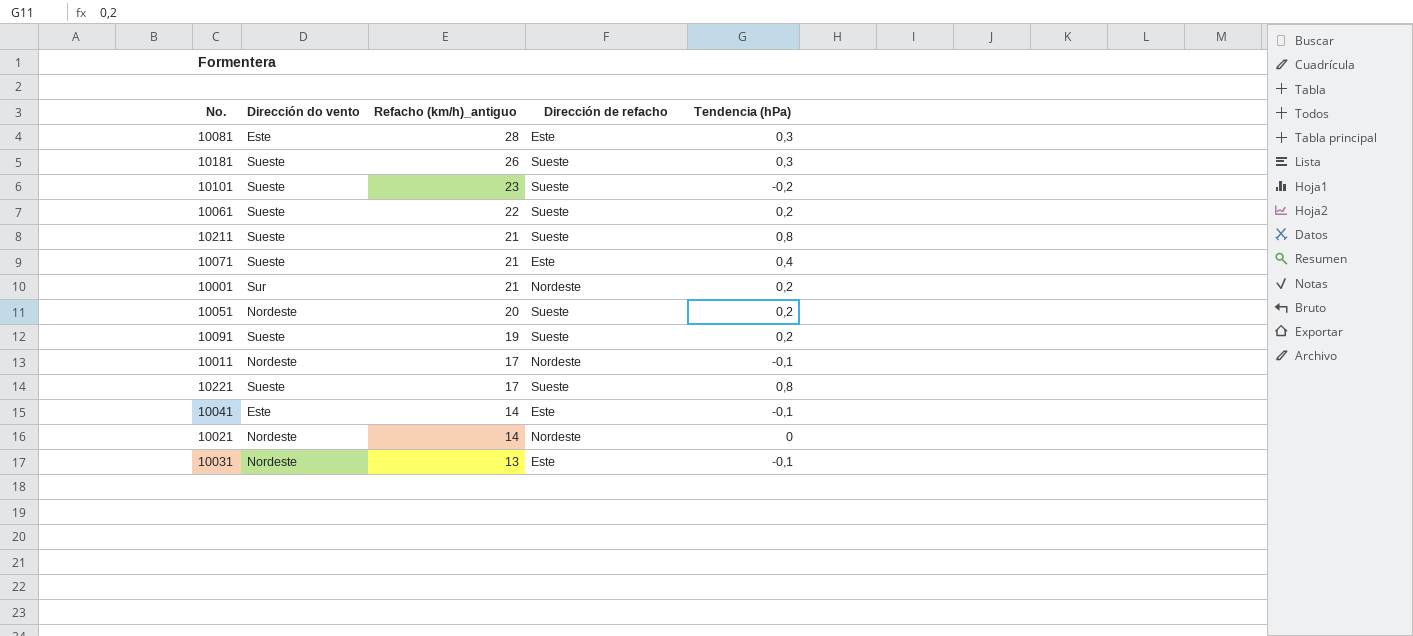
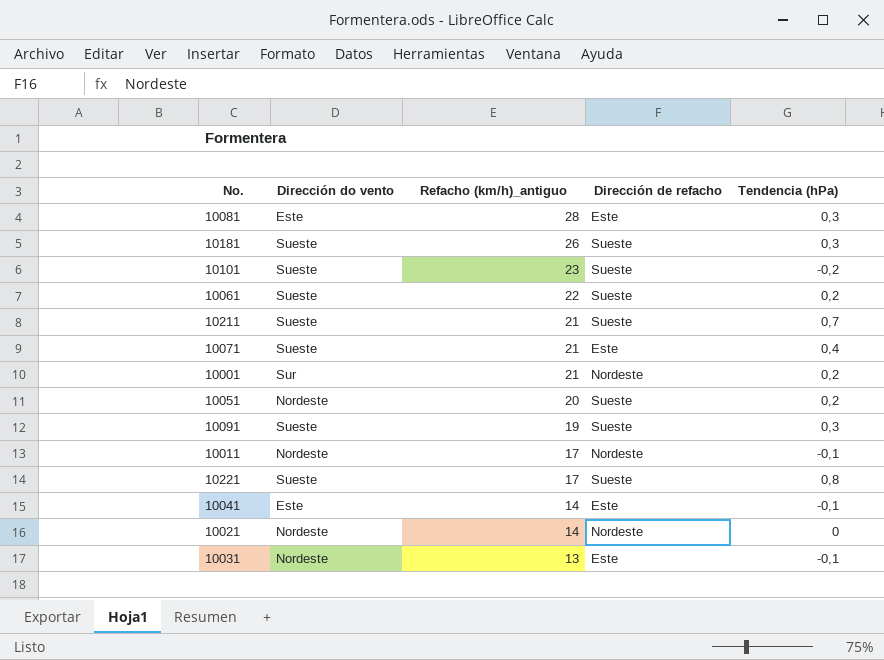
10211 | Tendencia (hPa): 0,8 -> 0,7
10091 | Tendencia (hPa): 0,2 -> 0,3

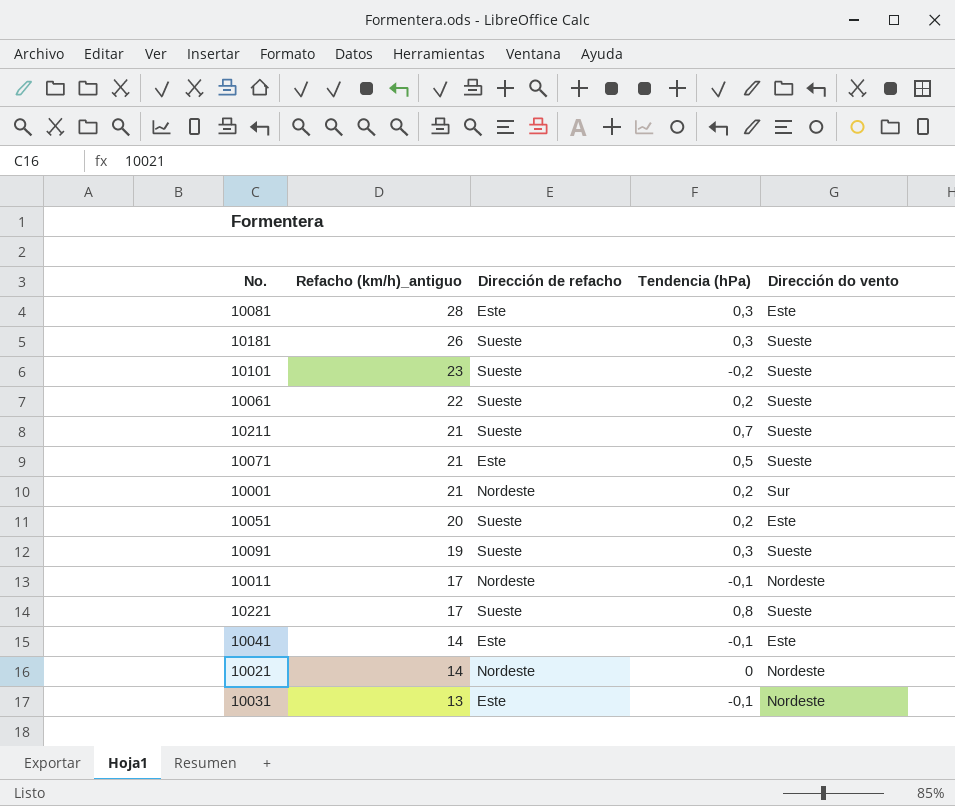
column Dirección do vento | position: 2 -> 5
10071 | Tendencia (hPa): 0,4 -> 0,5
10051 | Dirección do vento: Nordeste -> Este

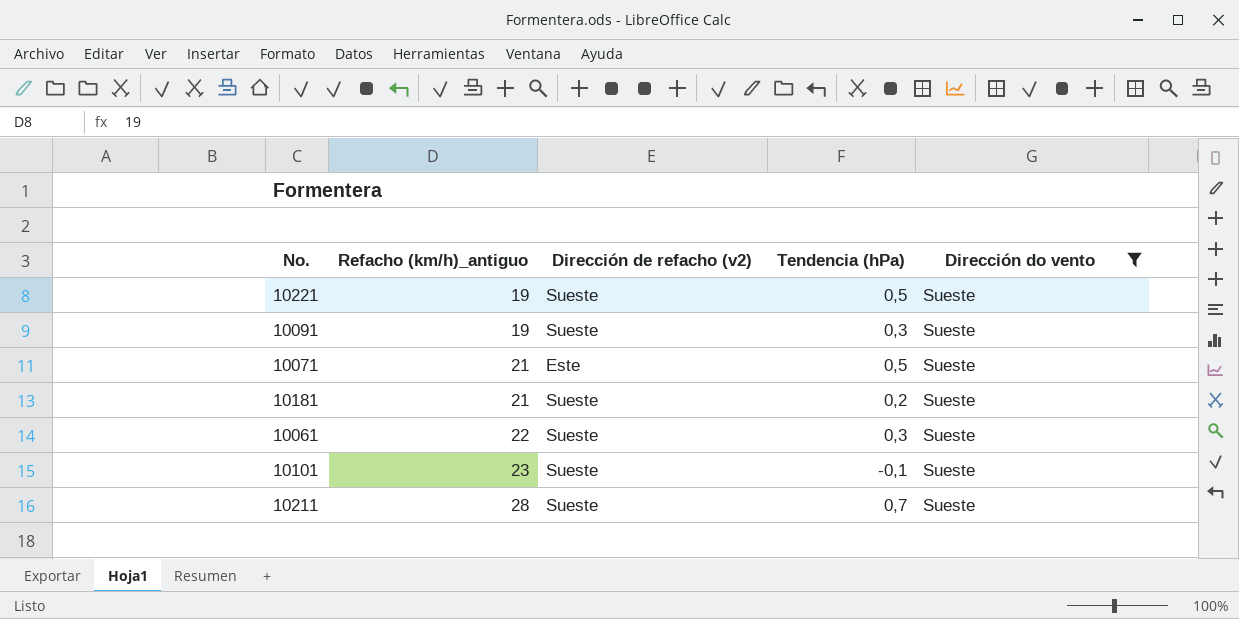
filter: none -> Dirección do vento = Sueste
row order: Refacho (km/h)_antiguo descending -> Refacho (km/h)_antiguo ascending
column name: Dirección de refacho -> Dirección de refacho (v2)
10221 | Refacho (km/h)_antiguo: 17 -> 19
10221 | Tendencia (hPa): 0,8 -> 0,5
10181 | Refacho (km/h)_antiguo: 26 -> 21
10181 | Tendencia (hPa): 0,3 -> 0,2
10061 | Tendencia (hPa): 0,2 -> 0,3
10101 | Tendencia (hPa): -0,2 -> -0,1
10211 | Refacho (km/h)_antiguo: 21 -> 28

